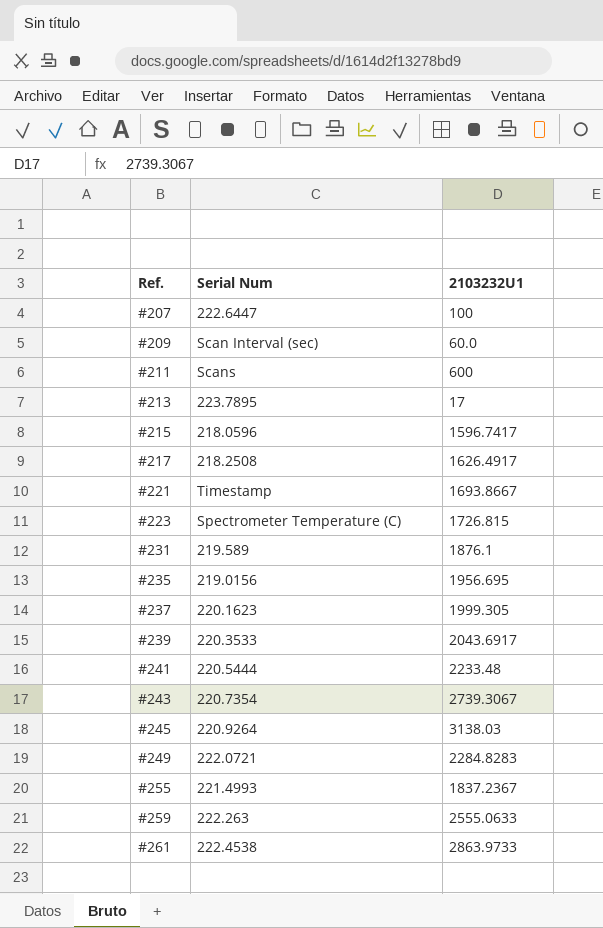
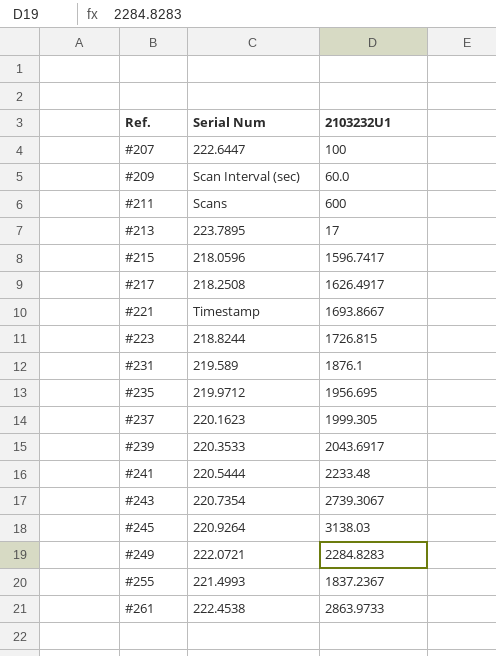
row #259: 222.263 | 2555.0633 -> none
#223 | Serial Num: Spectrometer Temperature (C) -> 218.8244
#235 | Serial Num: 219.0156 -> 219.9712

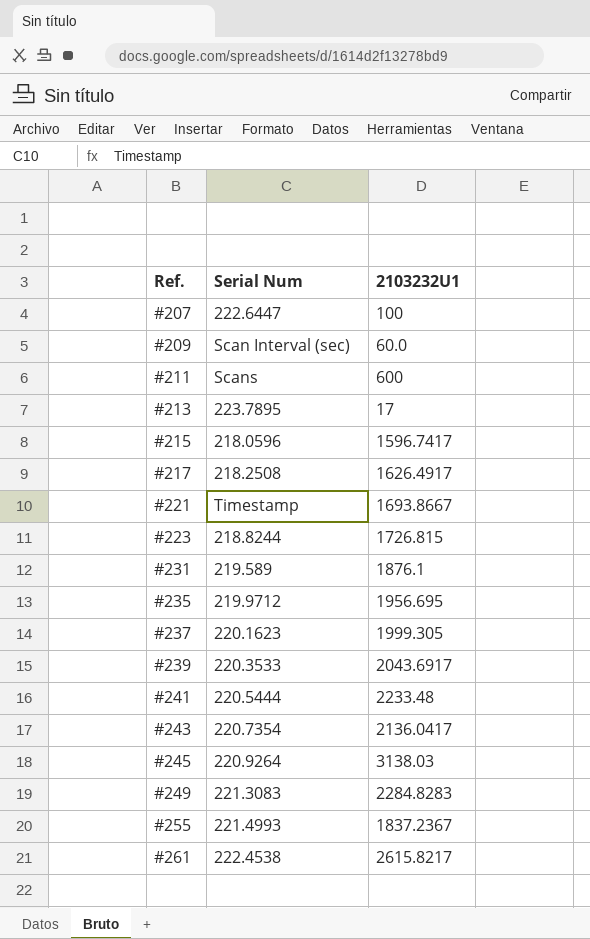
#243 | 2103232U1: 2739.3067 -> 2136.0417
#249 | Serial Num: 222.0721 -> 221.3083
#261 | 2103232U1: 2863.9733 -> 2615.8217

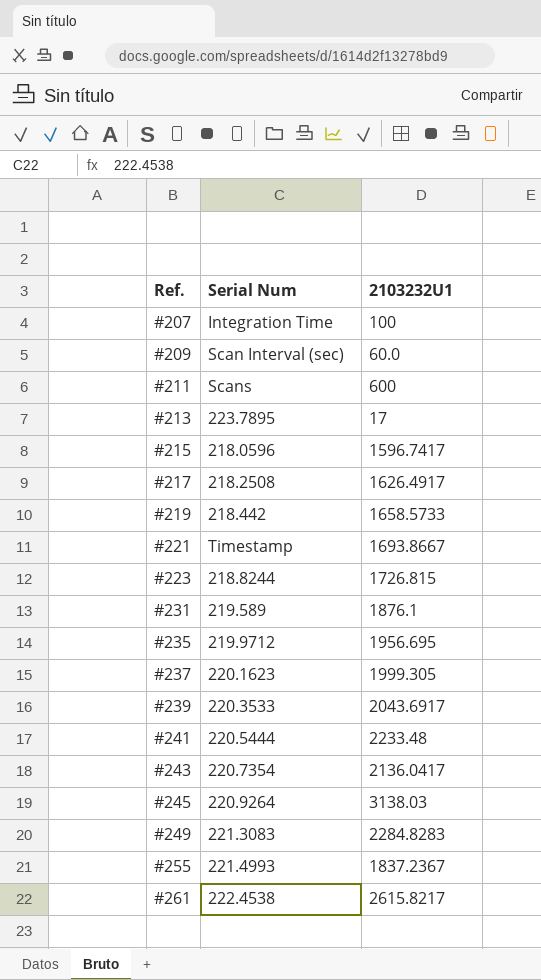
#207 | Serial Num: 222.6447 -> Integration Time
row #219: none -> 218.442 | 1658.5733

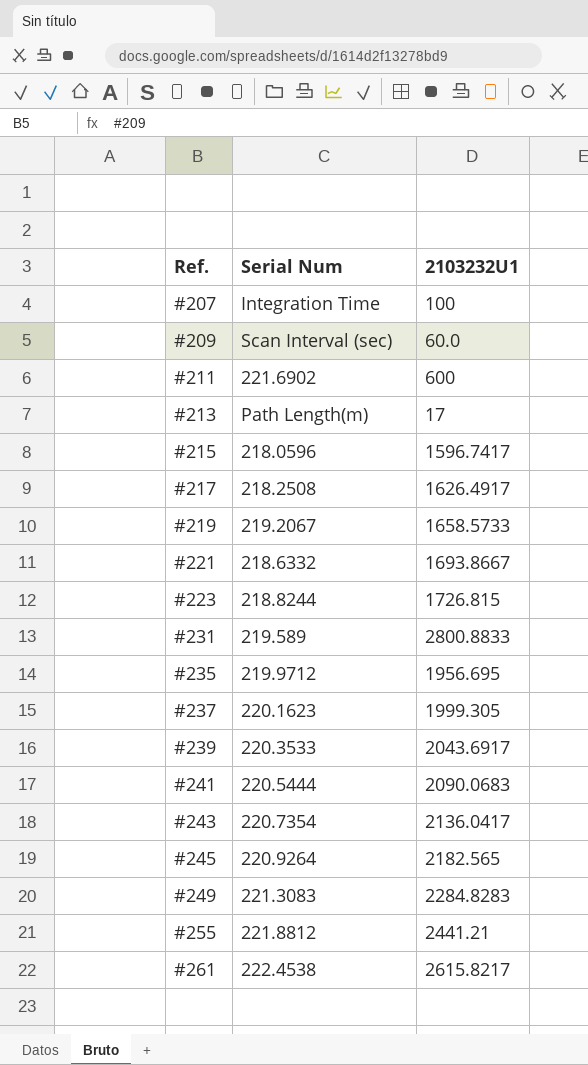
#211 | Serial Num: Scans -> 221.6902
#213 | Serial Num: 223.7895 -> Path Length(m)
#219 | Serial Num: 218.442 -> 219.2067
#221 | Serial Num: Timestamp -> 218.6332
#231 | 2103232U1: 1876.1 -> 2800.8833
#241 | 2103232U1: 2233.48 -> 2090.0683
#245 | 2103232U1: 3138.03 -> 2182.565
#255 | Serial Num: 221.4993 -> 221.8812
#255 | 2103232U1: 1837.2367 -> 2441.21

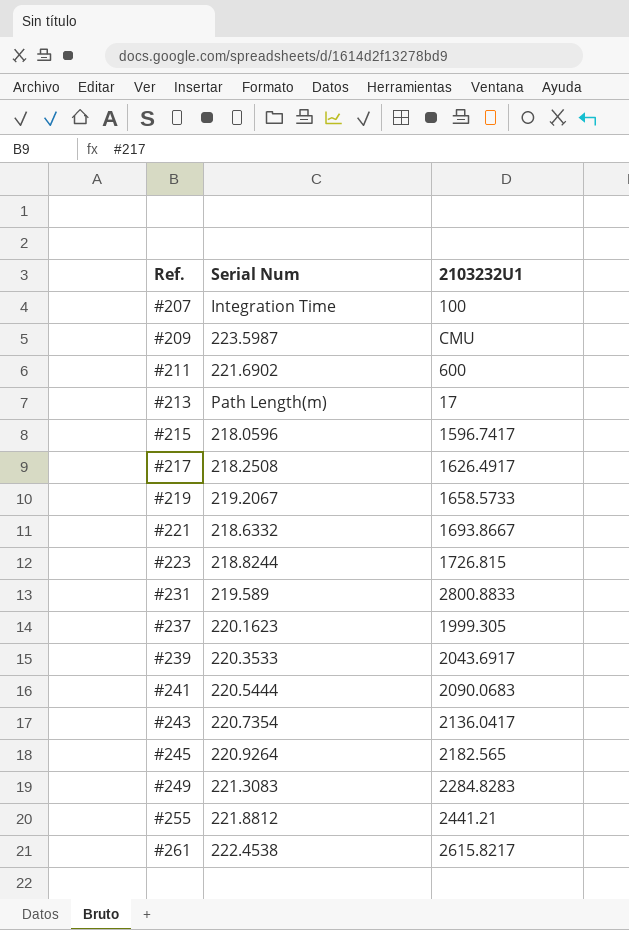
row #235: 219.9712 | 1956.695 -> none
#209 | Serial Num: Scan Interval (sec) -> 223.5987
#209 | 2103232U1: 60.0 -> CMU

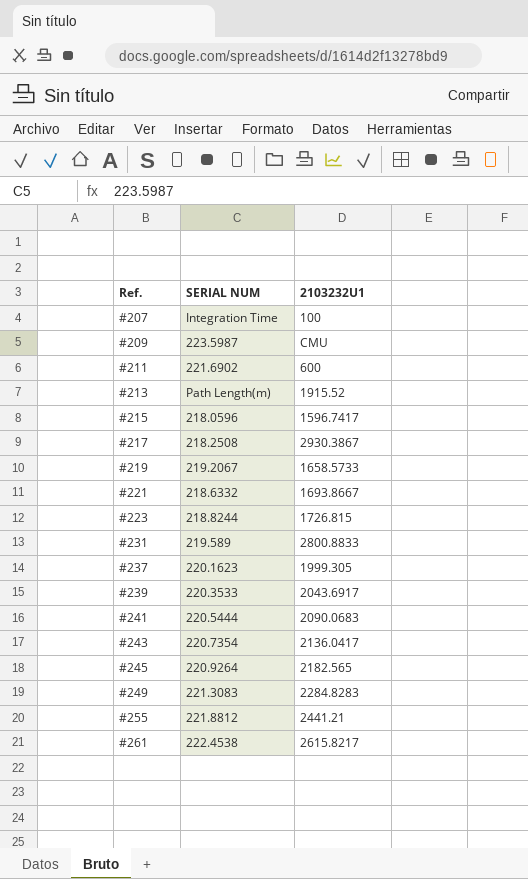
column name: Serial Num -> SERIAL NUM
#213 | 2103232U1: 17 -> 1915.52
#217 | 2103232U1: 1626.4917 -> 2930.3867

